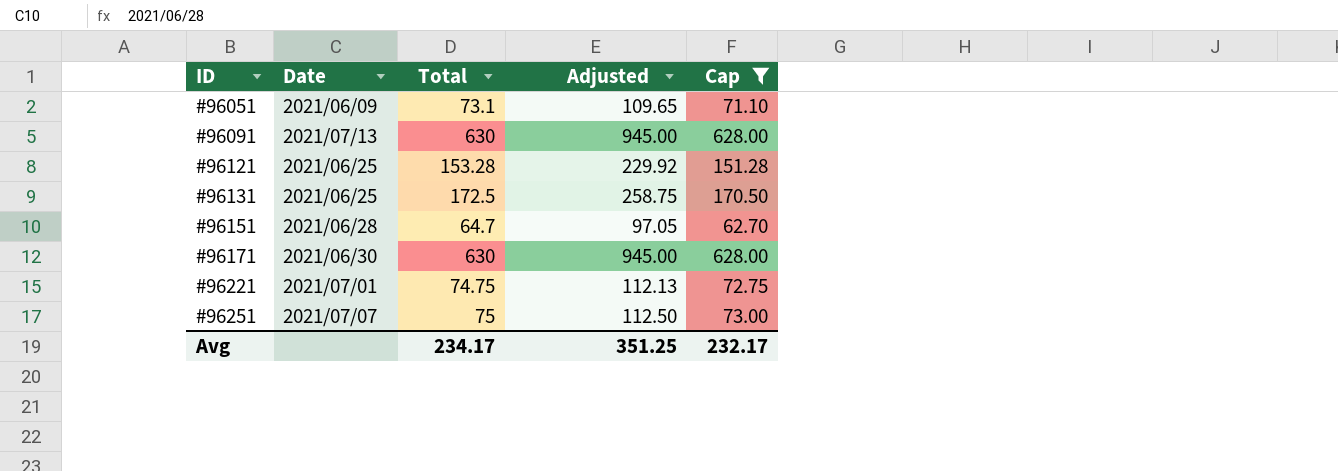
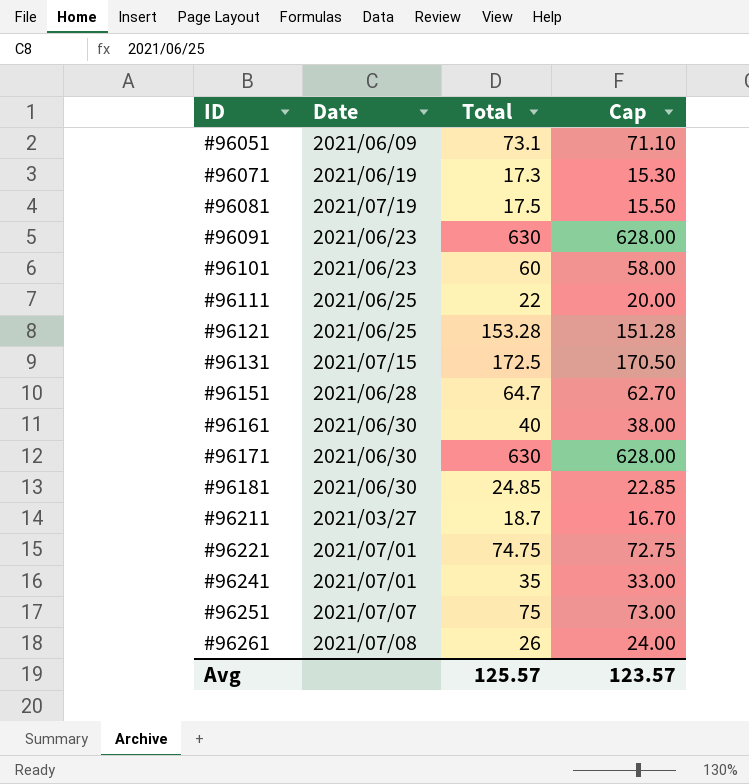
filter: Cap >= 62.70 -> none
column Adjusted | formula: [Total] * 1.5 -> none
#96091 | Date: 2021/07/13 -> 2021/06/23
#96131 | Date: 2021/06/25 -> 2021/07/15
Avg | Total: 234.17 -> 125.57
Avg | Cap: 232.17 -> 123.57

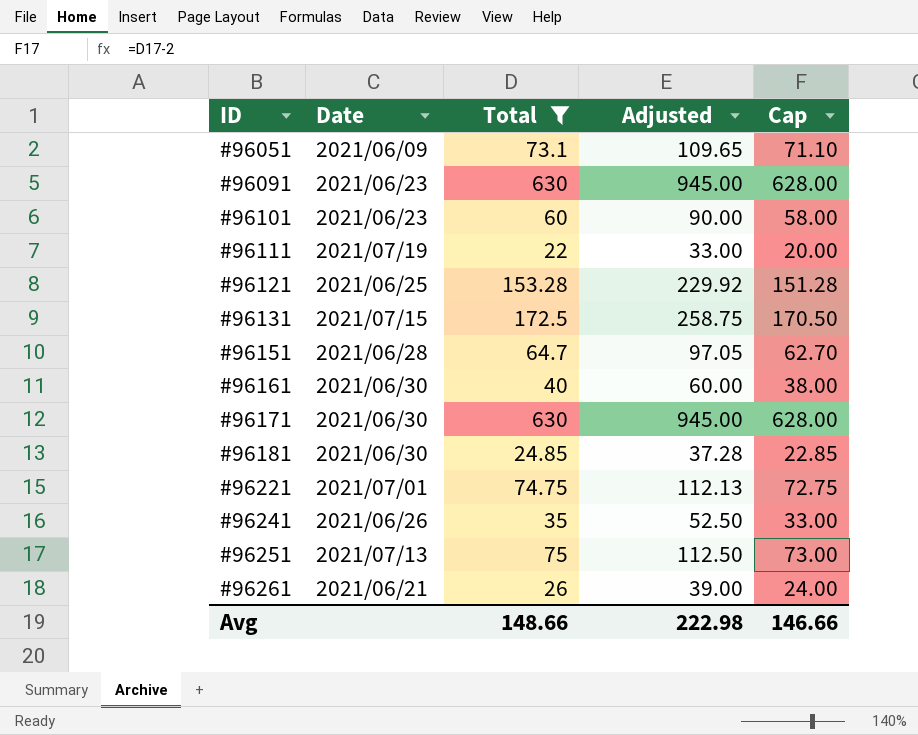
filter: none -> Total >= 22
column Adjusted | formula: none -> [Total] * 1.5
#96111 | Date: 2021/06/25 -> 2021/07/19
#96241 | Date: 2021/07/01 -> 2021/06/26
#96251 | Date: 2021/07/07 -> 2021/07/13
#96261 | Date: 2021/07/08 -> 2021/06/21
Avg | Total: 125.57 -> 148.66
Avg | Cap: 123.57 -> 146.66

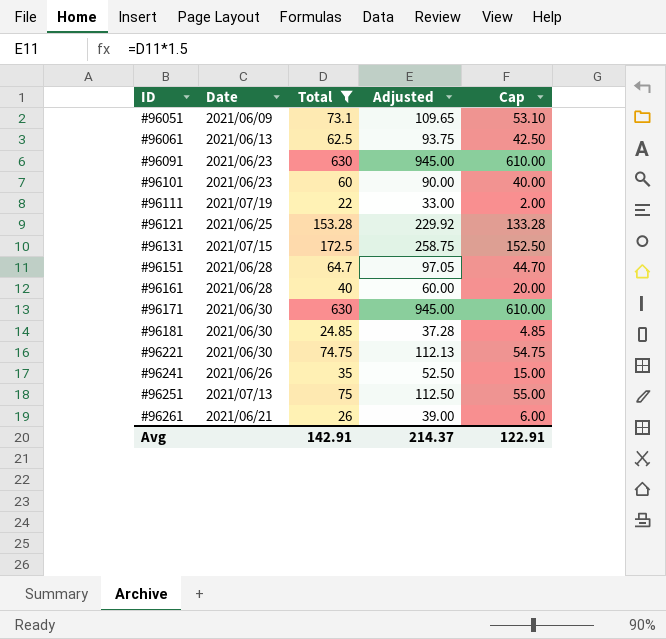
column Cap | formula: [Total] - 2 -> [Total] - 20
row #96061: none -> 2021/06/13 | 62.5 | 93.75 | 42.50
#96161 | Date: 2021/06/30 -> 2021/06/28
#96221 | Date: 2021/07/01 -> 2021/06/30
Avg | Total: 148.66 -> 142.91
Avg | Adjusted: 222.98 -> 214.37
Avg | Cap: 146.66 -> 122.91

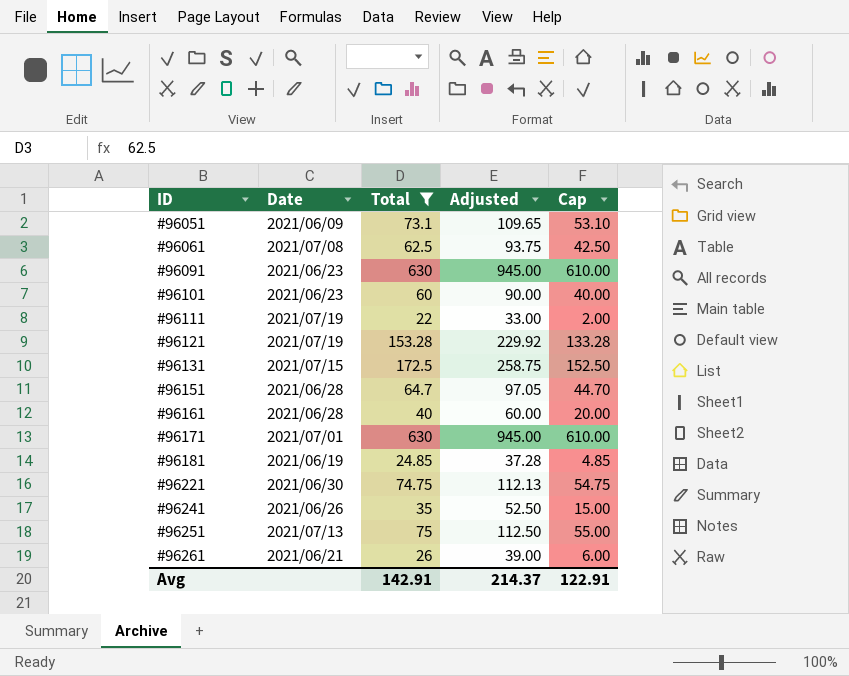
#96061 | Date: 2021/06/13 -> 2021/07/08
#96121 | Date: 2021/06/25 -> 2021/07/19
#96171 | Date: 2021/06/30 -> 2021/07/01
#96181 | Date: 2021/06/30 -> 2021/06/19

